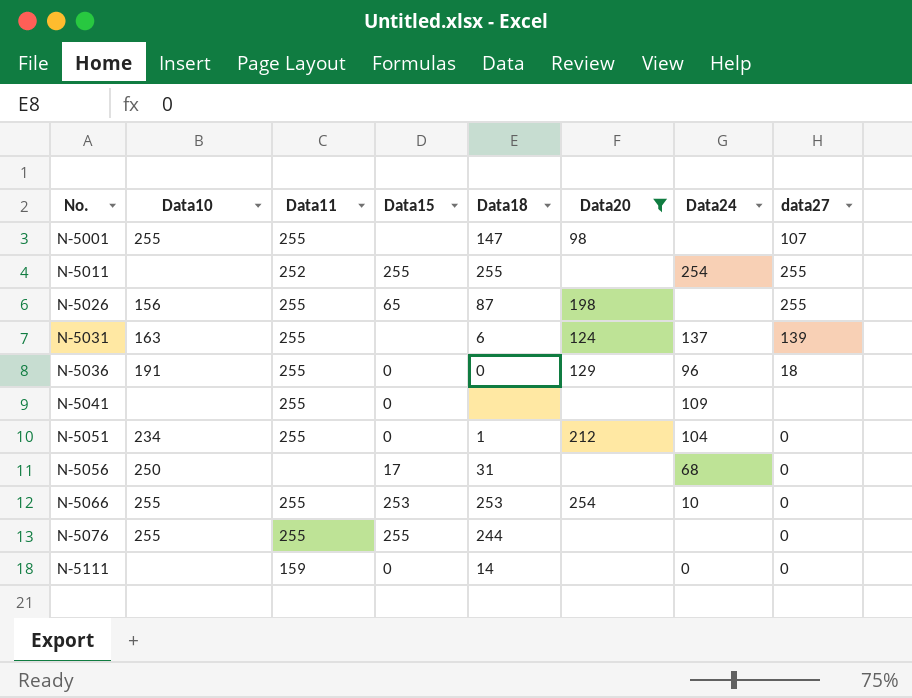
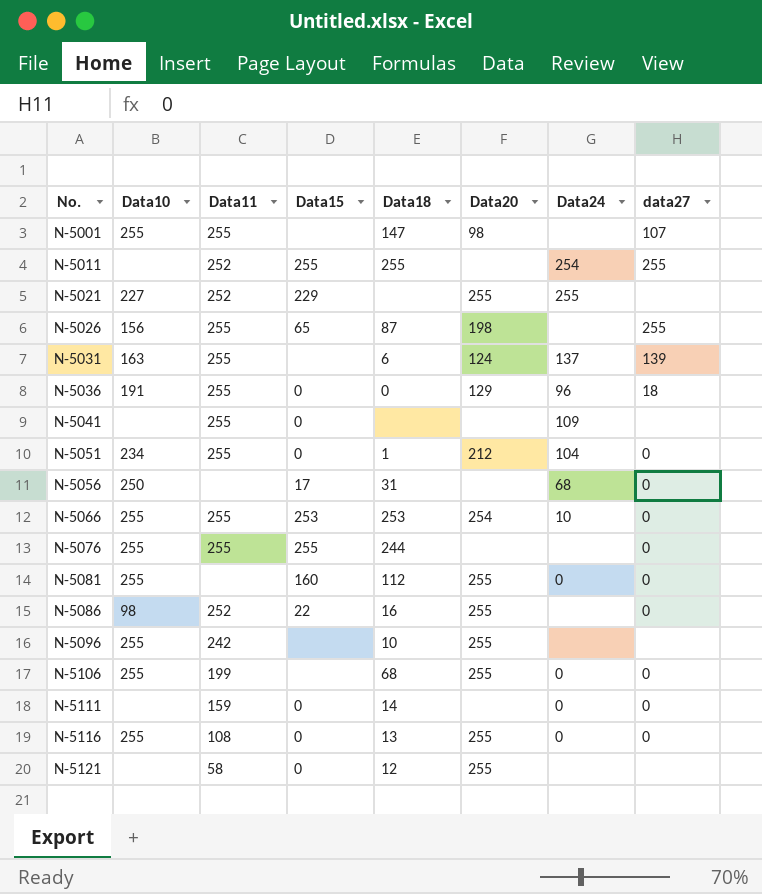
filter: Data20 != 255 -> none

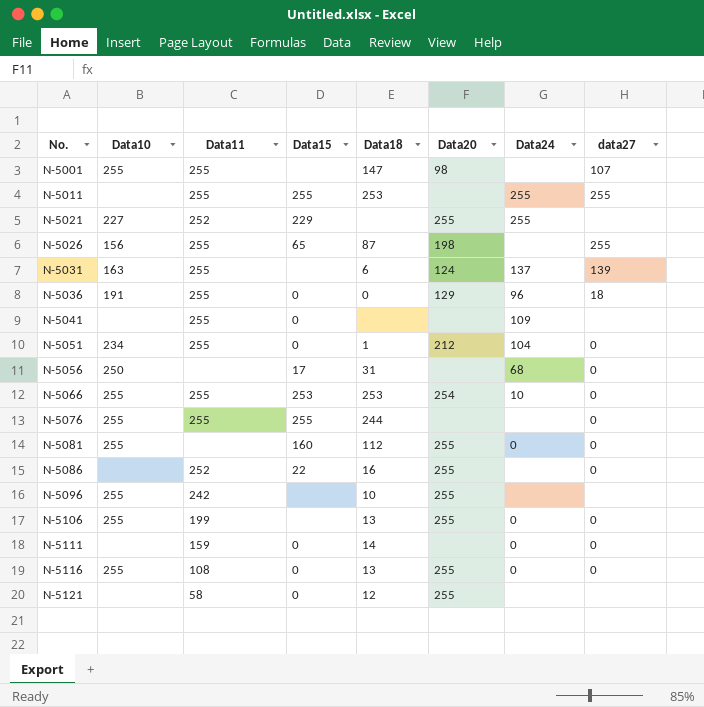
N-5011 | Data11: 252 -> 255
N-5011 | Data18: 255 -> 253
N-5011 | Data24: 254 -> 255
N-5086 | Data10: 98 -> none
N-5106 | Data18: 68 -> 13

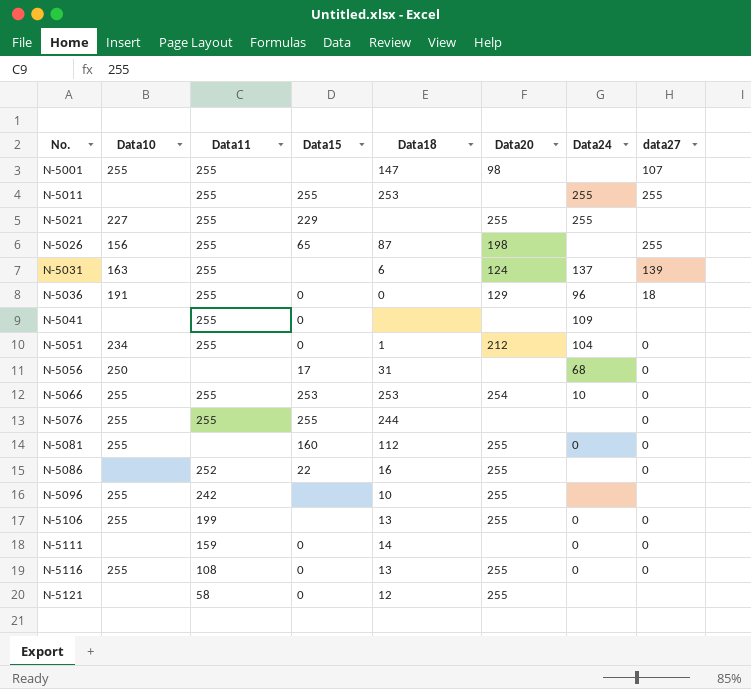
N-5021 | Data11: 252 -> 255

